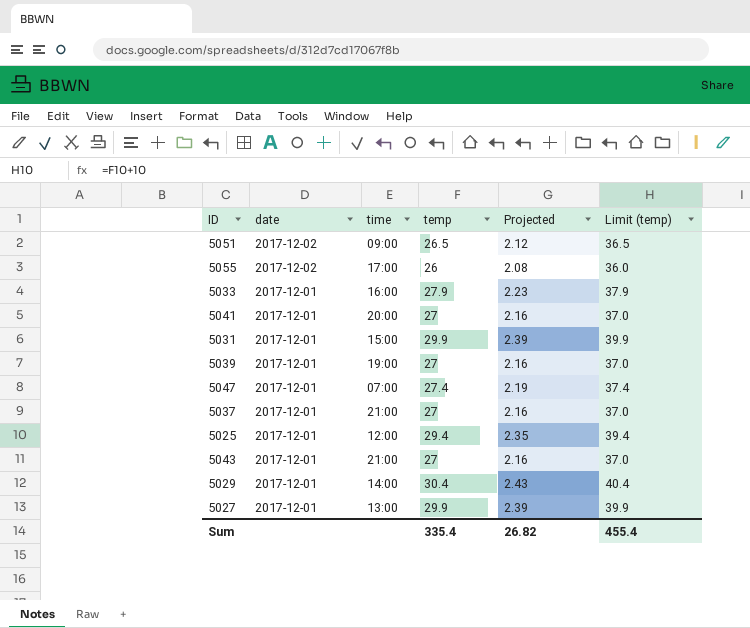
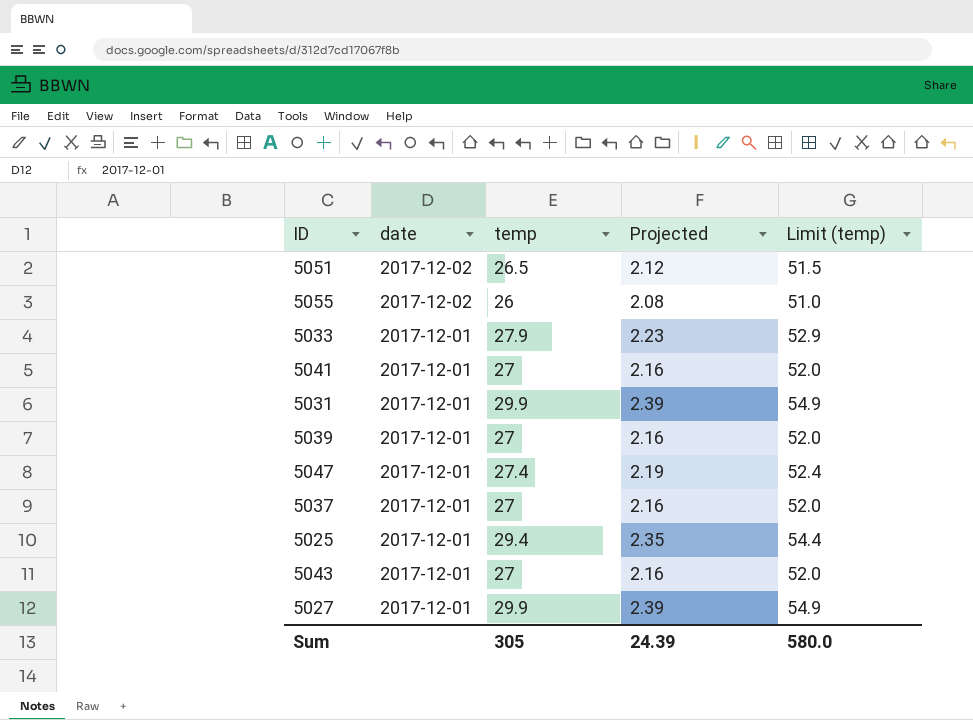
column time | position: 3 -> none
column Limit (temp) | formula: [temp] + 10 -> [temp] + 25
row 5029: 2017-12-01 | 14:00 | 30.4 | 2.43 | 40.4 -> none
Sum | temp: 335.4 -> 305
Sum | Projected: 26.82 -> 24.39
Sum | Limit (temp): 455.4 -> 580.0

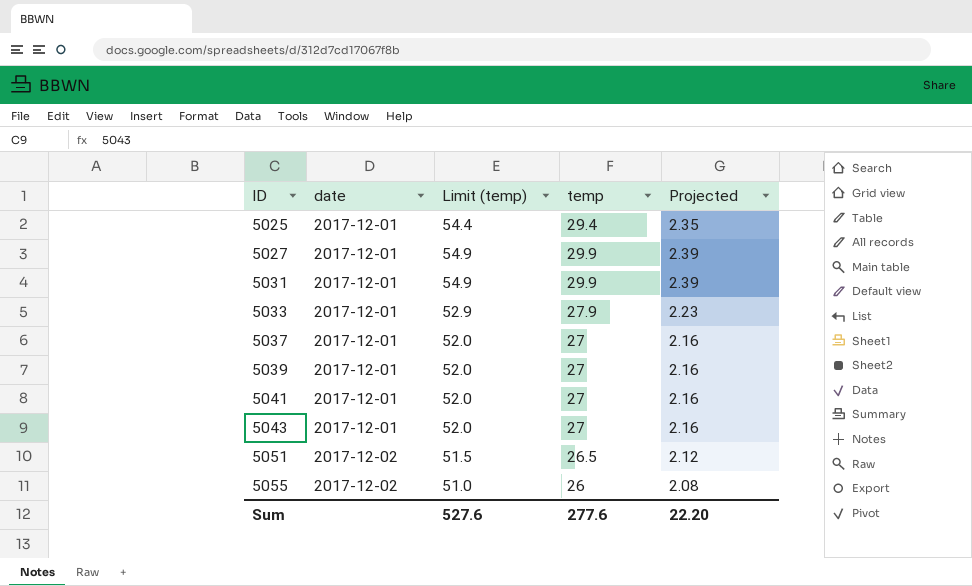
row order: date descending -> ID ascending
column Limit (temp) | position: 5 -> 3
row 5047: 2017-12-01 | 27.4 | 2.19 | 52.4 -> none
Sum | Limit (temp): 580.0 -> 527.6
Sum | temp: 305 -> 277.6
Sum | Projected: 24.39 -> 22.20

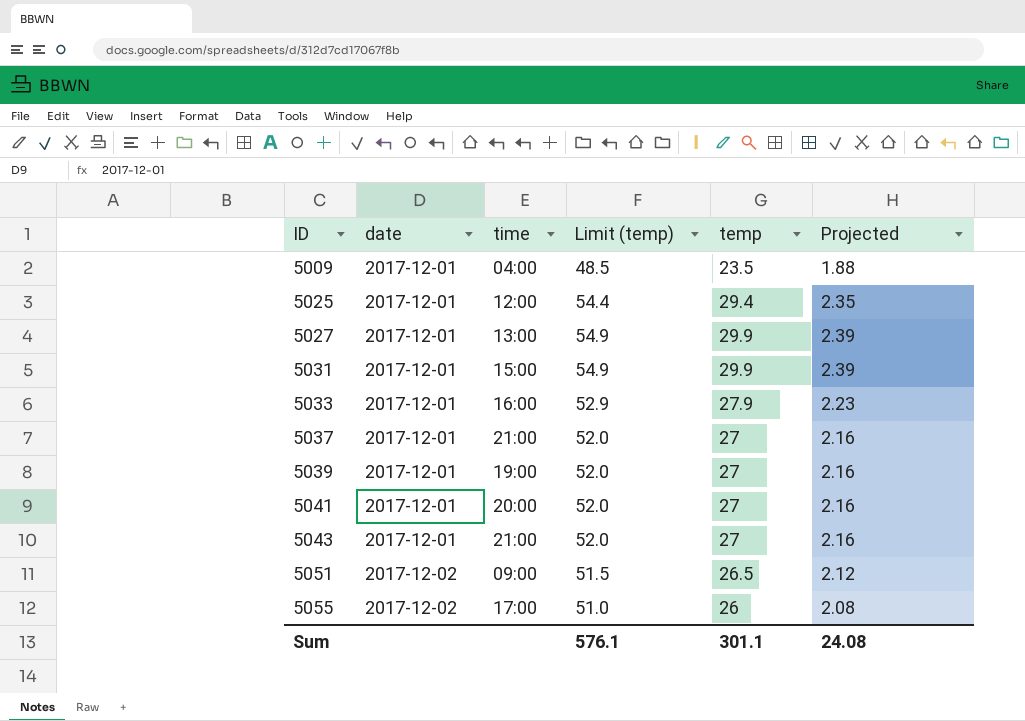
column time | position: none -> 3
row 5009: none -> 2017-12-01 | 04:00 | 48.5 | 23.5 | 1.88
Sum | Limit (temp): 527.6 -> 576.1
Sum | temp: 277.6 -> 301.1
Sum | Projected: 22.20 -> 24.08

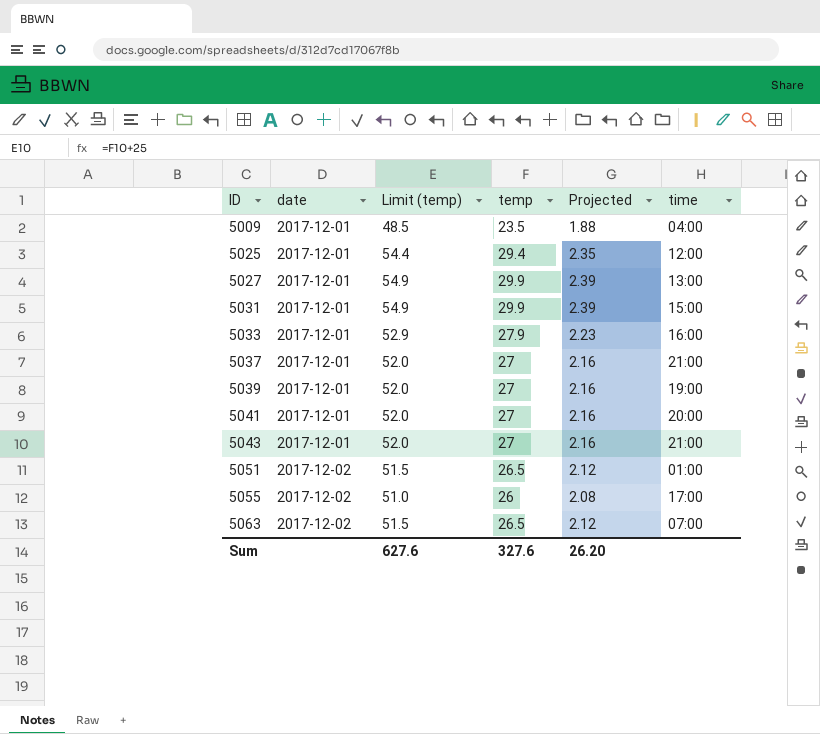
column time | position: 3 -> 6
5051 | time: 09:00 -> 01:00
row 5063: none -> 2017-12-02 | 51.5 | 26.5 | 2.12 | 07:00
Sum | Limit (temp): 576.1 -> 627.6
Sum | temp: 301.1 -> 327.6
Sum | Projected: 24.08 -> 26.20

